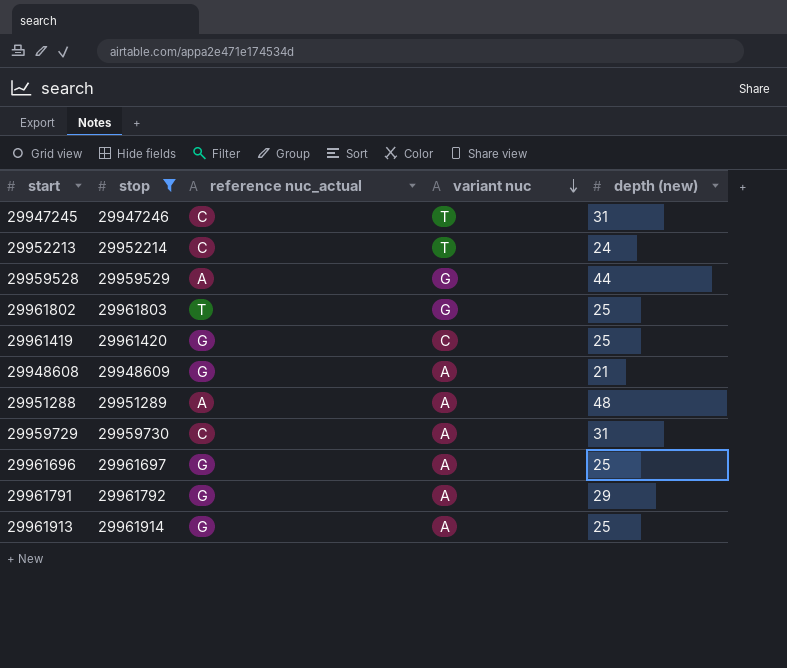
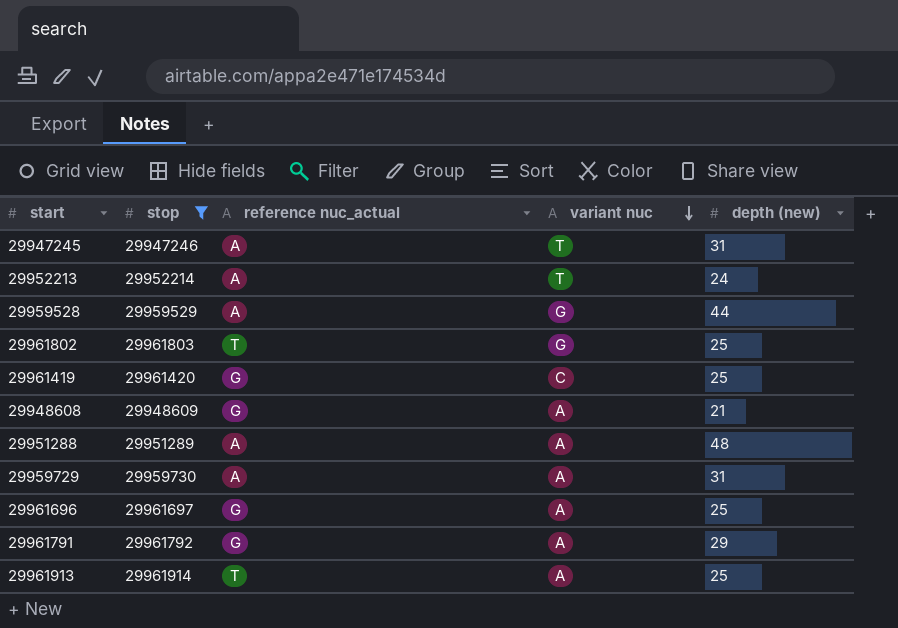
29947245 | reference nuc_actual: C -> A
29952213 | reference nuc_actual: C -> A
29959729 | reference nuc_actual: C -> A
29961913 | reference nuc_actual: G -> T

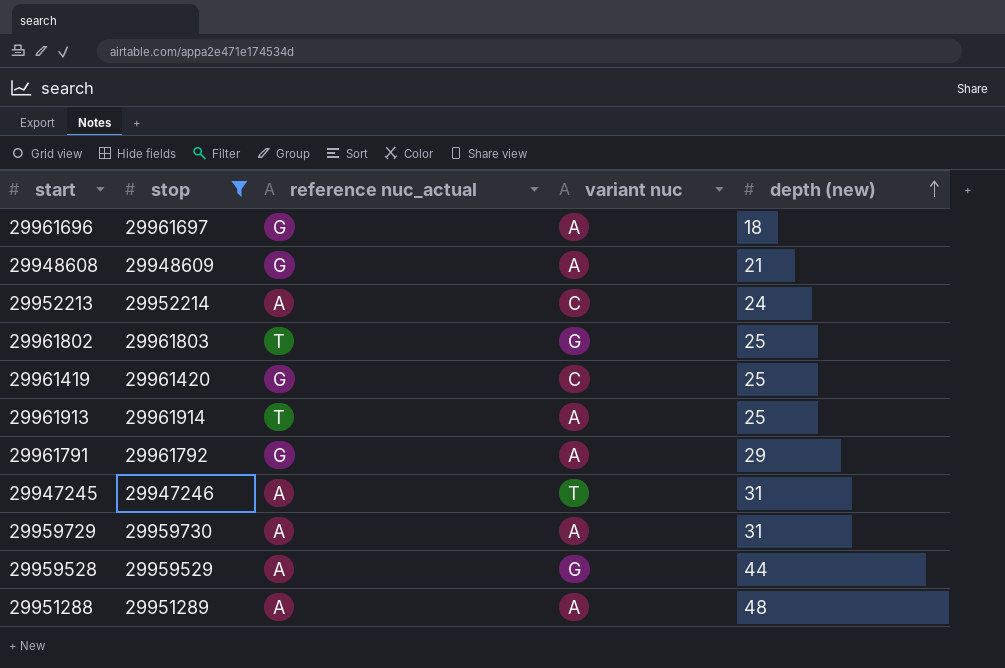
row order: variant nuc descending -> depth (new) ascending
29961696 | depth (new): 25 -> 18
29952213 | variant nuc: T -> C

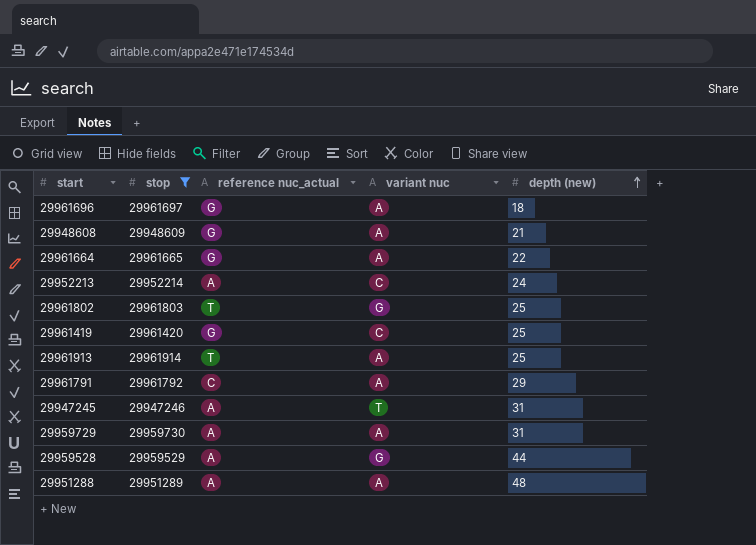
row 29961664: none -> 29961665 | G | A | 22
29961791 | reference nuc_actual: G -> C

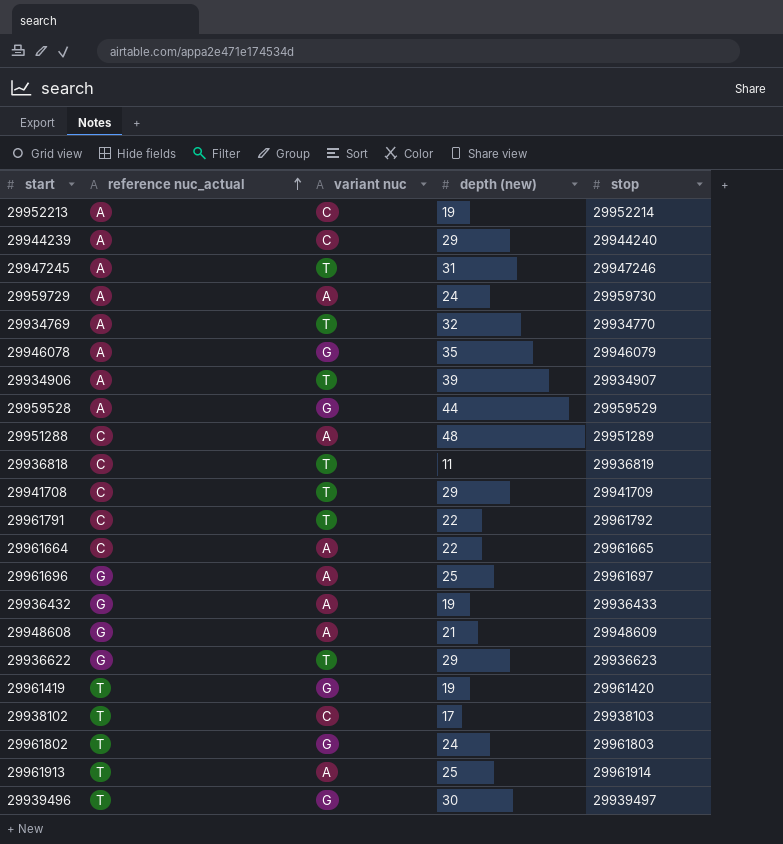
filter: stop >= 29947246 -> none
row order: depth (new) ascending -> reference nuc_actual ascending
column stop | position: 2 -> 5
29952213 | depth (new): 24 -> 19
29959729 | depth (new): 31 -> 24
29951288 | reference nuc_actual: A -> C
29961791 | variant nuc: A -> T
29961791 | depth (new): 29 -> 22
29961664 | reference nuc_actual: G -> C
29961696 | depth (new): 18 -> 25
29961419 | reference nuc_actual: G -> T
29961419 | variant nuc: C -> G
29961419 | depth (new): 25 -> 19
29961802 | depth (new): 25 -> 24

